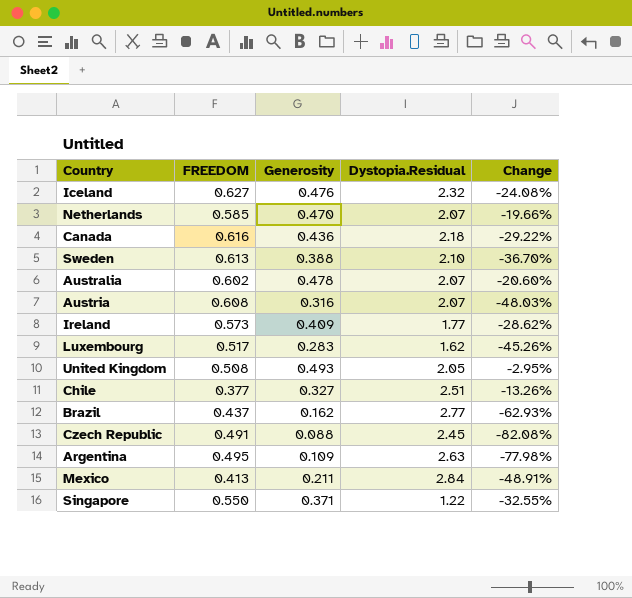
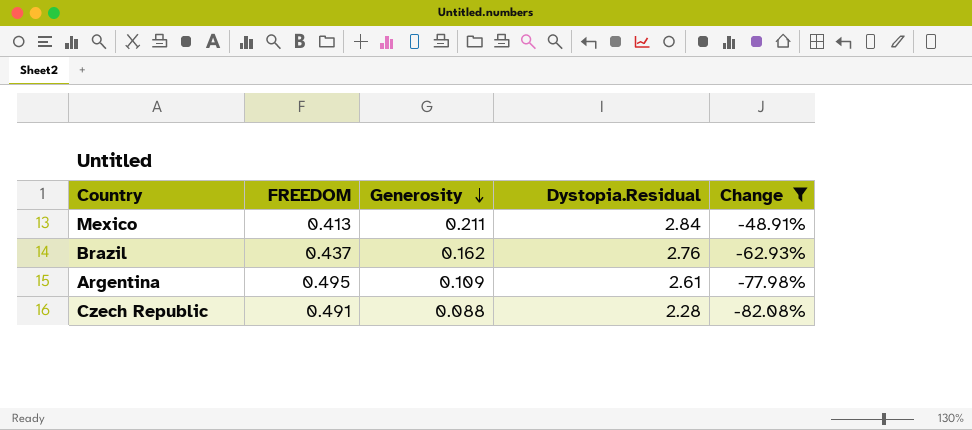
filter: none -> Change <= -48.91%
row order: none -> Generosity descending
Brazil | Dystopia.Residual: 2.77 -> 2.76
Argentina | Dystopia.Residual: 2.63 -> 2.61
Czech Republic | Dystopia.Residual: 2.45 -> 2.28

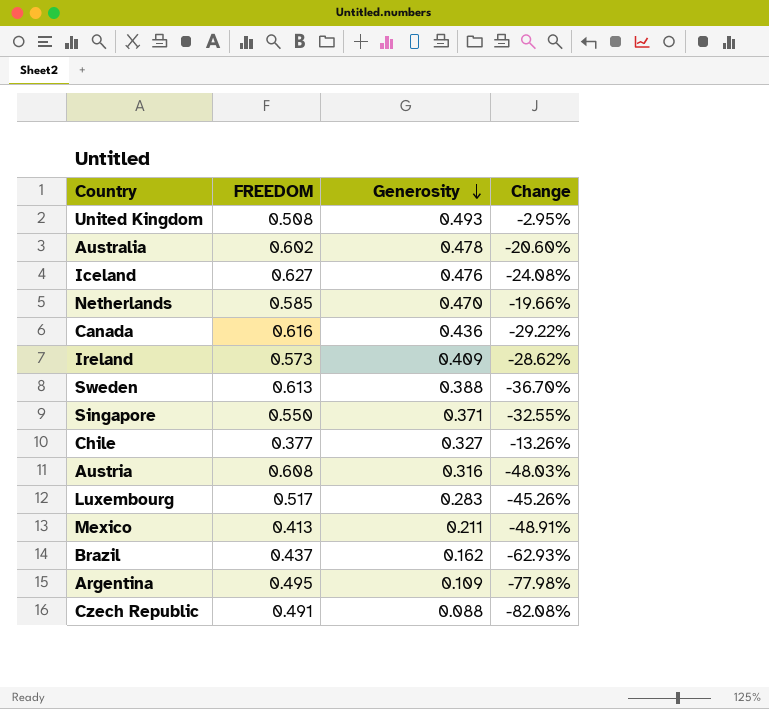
filter: Change <= -48.91% -> none
column Dystopia.Residual | position: 4 -> none

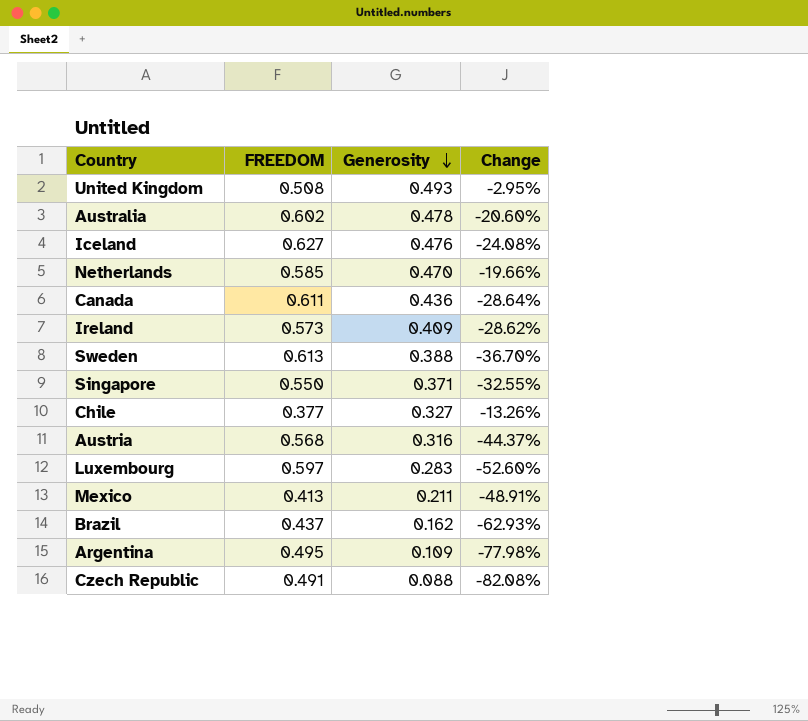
Canada | FREEDOM: 0.616 -> 0.611
Canada | Change: -29.22% -> -28.64%
Austria | FREEDOM: 0.608 -> 0.568
Austria | Change: -48.03% -> -44.37%
Luxembourg | FREEDOM: 0.517 -> 0.597
Luxembourg | Change: -45.26% -> -52.60%

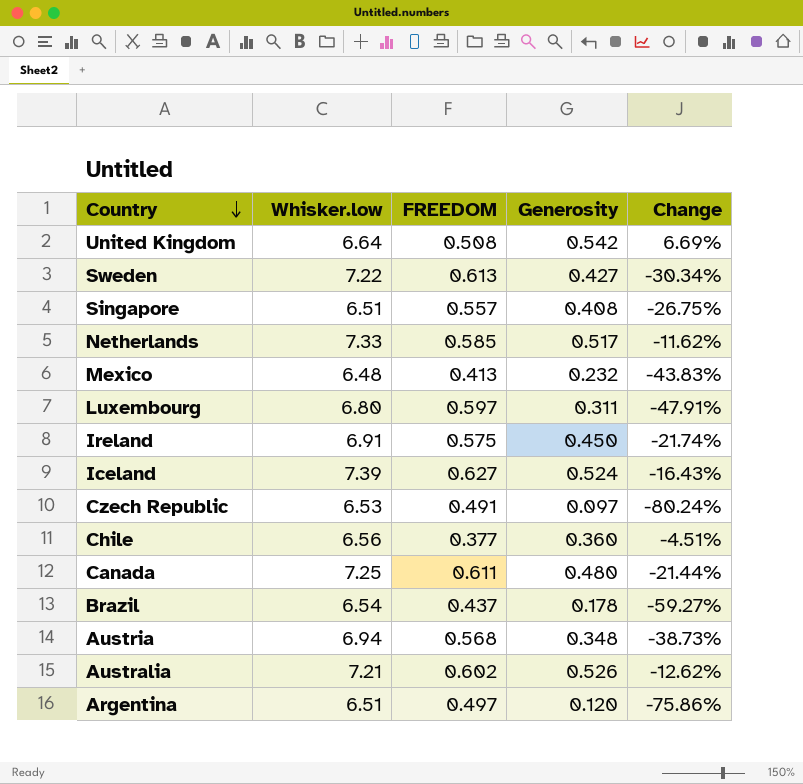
row order: Generosity descending -> Country descending
column Whisker.low | position: none -> 2
United Kingdom | Generosity: 0.493 -> 0.542
United Kingdom | Change: -2.95% -> 6.69%
Sweden | Generosity: 0.388 -> 0.427
Sweden | Change: -36.70% -> -30.34%
Singapore | FREEDOM: 0.550 -> 0.557
Singapore | Generosity: 0.371 -> 0.408
Singapore | Change: -32.55% -> -26.75%
Netherlands | Generosity: 0.470 -> 0.517
Netherlands | Change: -19.66% -> -11.62%
Mexico | Generosity: 0.211 -> 0.232
Mexico | Change: -48.91% -> -43.83%
Luxembourg | Generosity: 0.283 -> 0.311
Luxembourg | Change: -52.60% -> -47.91%
Ireland | FREEDOM: 0.573 -> 0.575
Ireland | Generosity: 0.409 -> 0.450
Ireland | Change: -28.62% -> -21.74%
Iceland | Generosity: 0.476 -> 0.524
Iceland | Change: -24.08% -> -16.43%
Czech Republic | Generosity: 0.088 -> 0.097
Czech Republic | Change: -82.08% -> -80.24%
Chile | Generosity: 0.327 -> 0.360
Chile | Change: -13.26% -> -4.51%
Canada | Generosity: 0.436 -> 0.480
Canada | Change: -28.64% -> -21.44%
Brazil | Generosity: 0.162 -> 0.178
Brazil | Change: -62.93% -> -59.27%
Austria | Generosity: 0.316 -> 0.348
Austria | Change: -44.37% -> -38.73%
Australia | Generosity: 0.478 -> 0.526
Australia | Change: -20.60% -> -12.62%
Argentina | FREEDOM: 0.495 -> 0.497
Argentina | Generosity: 0.109 -> 0.120
Argentina | Change: -77.98% -> -75.86%

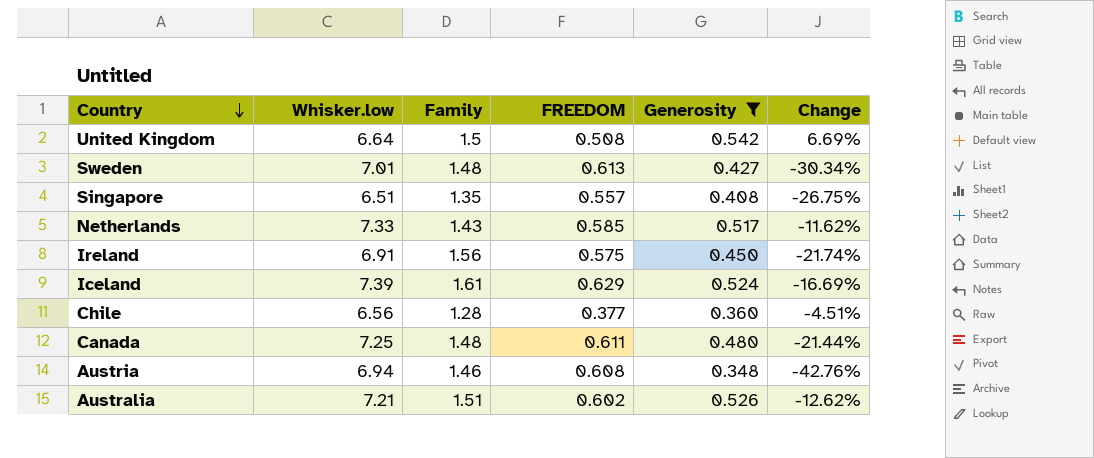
filter: none -> Generosity >= 0.348
column Family | position: none -> 3
Sweden | Whisker.low: 7.22 -> 7.01
Iceland | FREEDOM: 0.627 -> 0.629
Iceland | Change: -16.43% -> -16.69%
Austria | FREEDOM: 0.568 -> 0.608
Austria | Change: -38.73% -> -42.76%

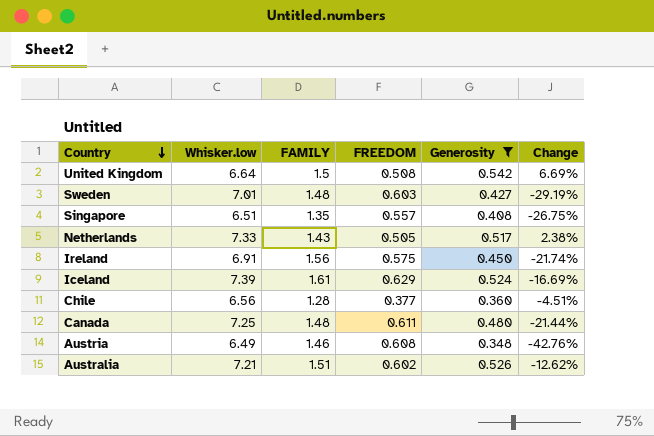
column name: Family -> FAMILY
Sweden | FREEDOM: 0.613 -> 0.603
Sweden | Change: -30.34% -> -29.19%
Netherlands | FREEDOM: 0.585 -> 0.505
Netherlands | Change: -11.62% -> 2.38%
Austria | Whisker.low: 6.94 -> 6.49

